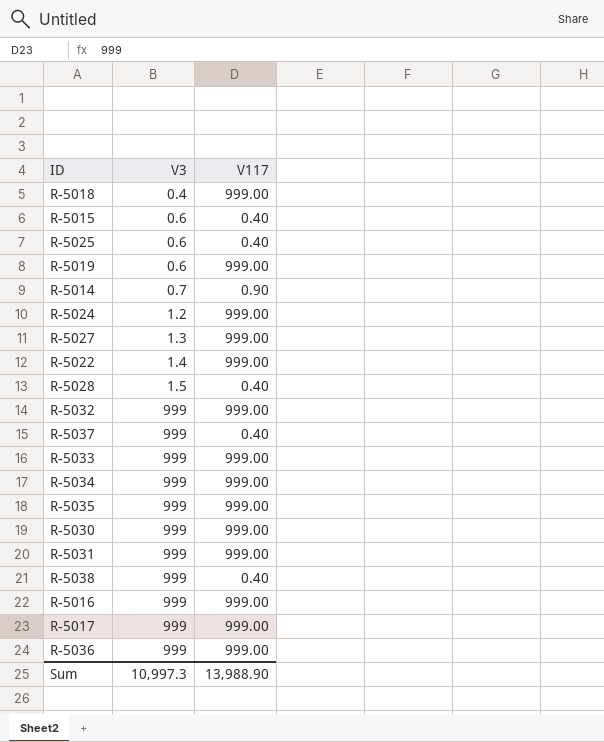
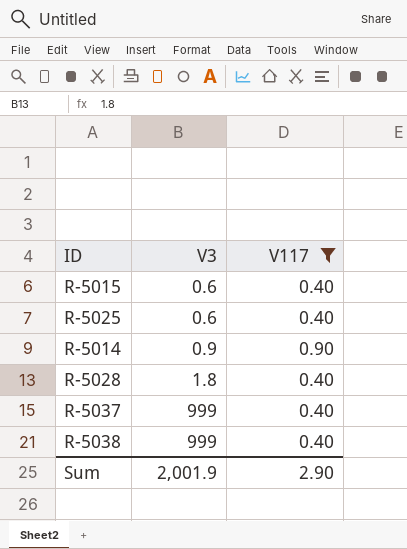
filter: none -> V117 != 999.00
R-5014 | V3: 0.7 -> 0.9
R-5028 | V3: 1.5 -> 1.8
Sum | V3: 10,997.3 -> 2,001.9
Sum | V117: 13,988.90 -> 2.90

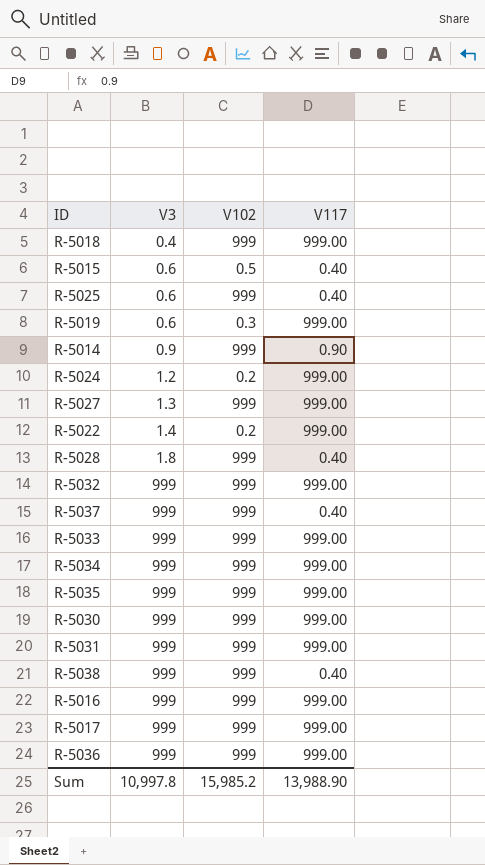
filter: V117 != 999.00 -> none
column V102 | position: none -> 3
Sum | V3: 2,001.9 -> 10,997.8
Sum | V117: 2.90 -> 13,988.90

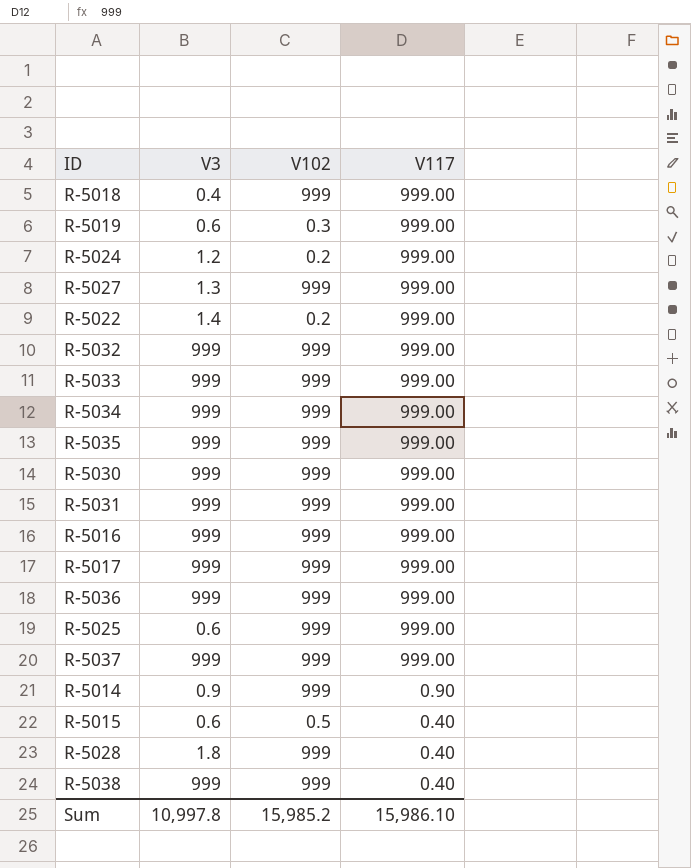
row order: V3 ascending -> V117 descending
R-5025 | V117: 0.40 -> 999.00
R-5037 | V117: 0.40 -> 999.00
Sum | V117: 13,988.90 -> 15,986.10

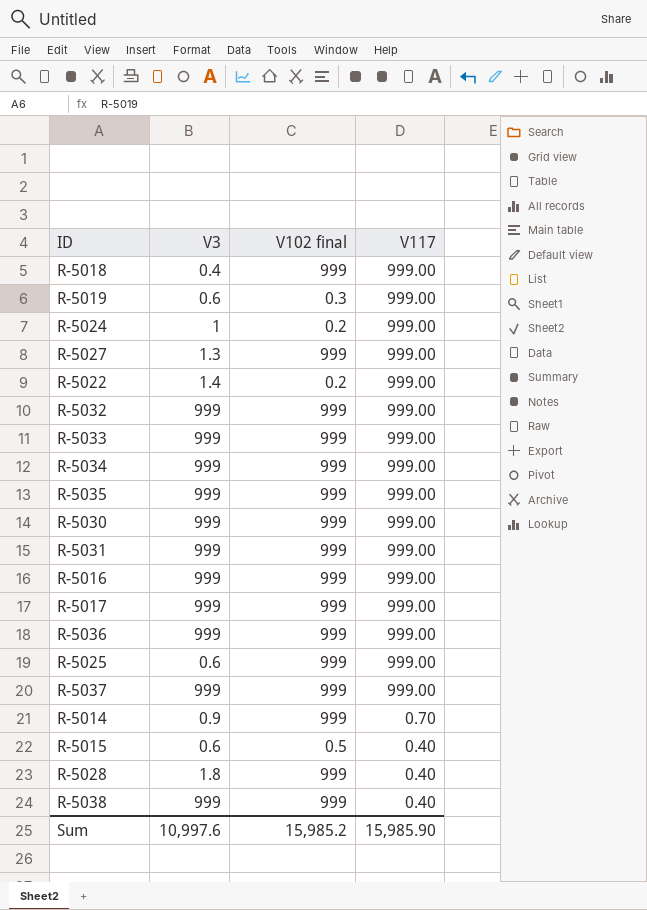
column name: V102 -> V102 final
R-5024 | V3: 1.2 -> 1
R-5014 | V117: 0.90 -> 0.70
Sum | V3: 10,997.8 -> 10,997.6
Sum | V117: 15,986.10 -> 15,985.90

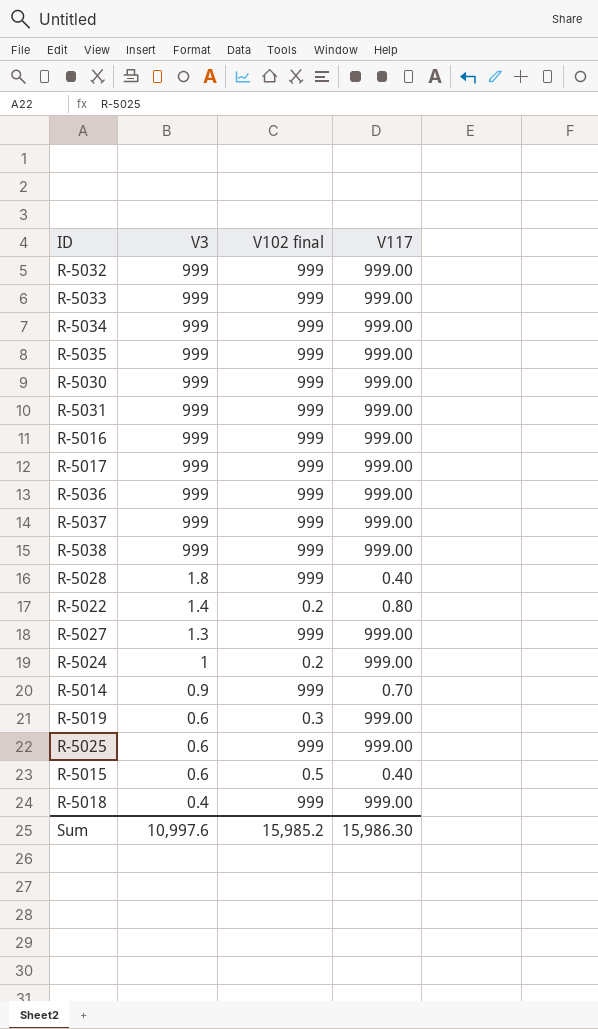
row order: V117 descending -> V3 descending
R-5038 | V117: 0.40 -> 999.00
R-5022 | V117: 999.00 -> 0.80
Sum | V117: 15,985.90 -> 15,986.30

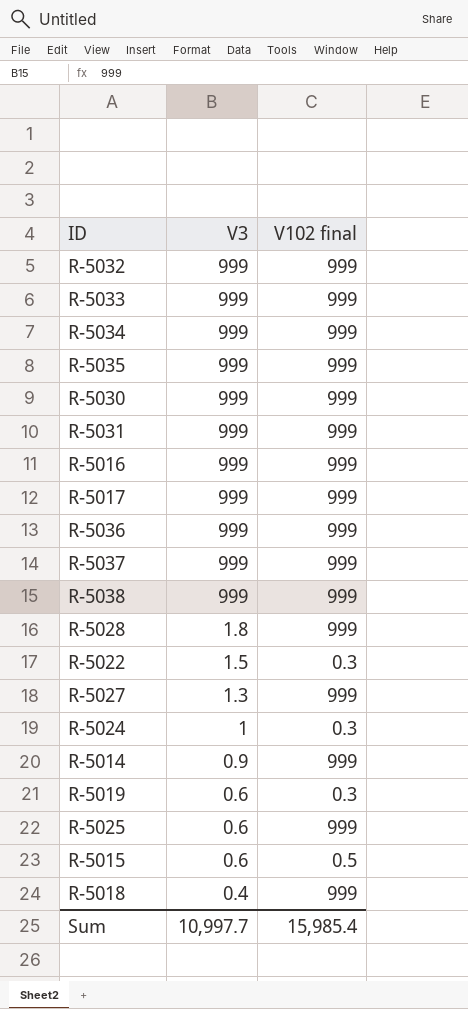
column V117 | position: 4 -> none
R-5022 | V3: 1.4 -> 1.5
R-5022 | V102 final: 0.2 -> 0.3
R-5024 | V102 final: 0.2 -> 0.3
Sum | V3: 10,997.6 -> 10,997.7
Sum | V102 final: 15,985.2 -> 15,985.4

